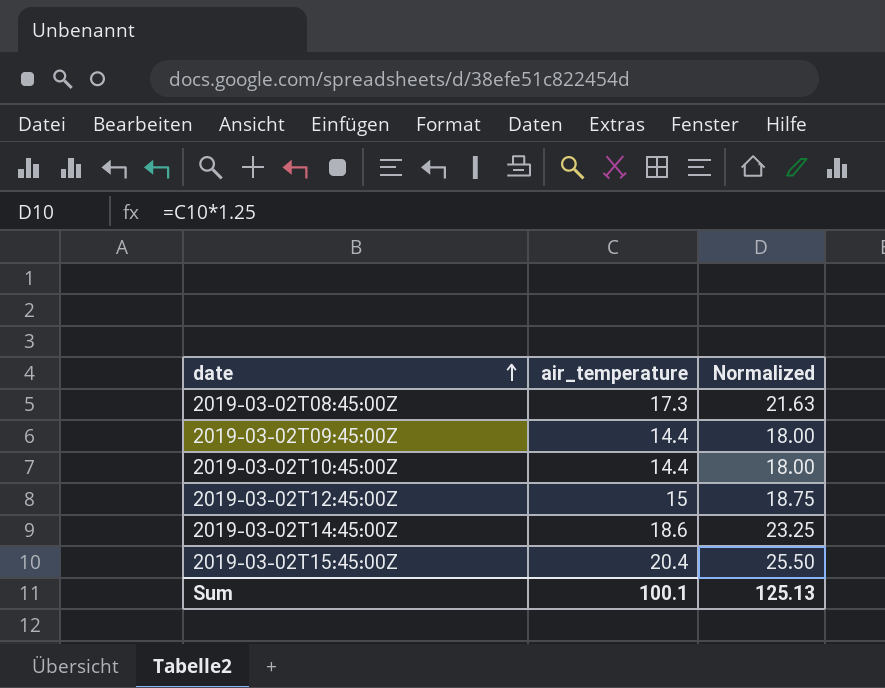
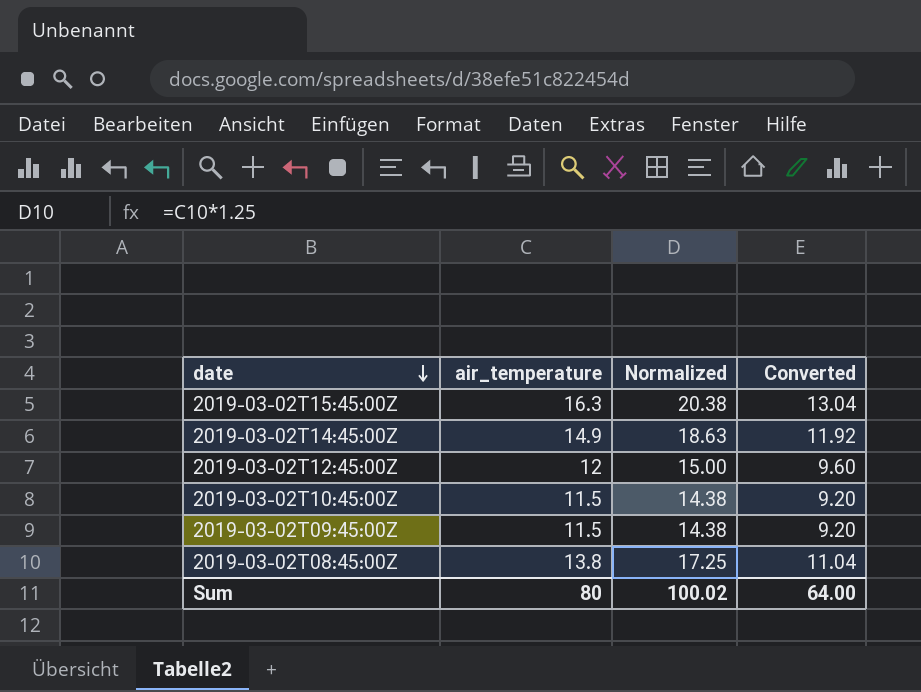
row order: date ascending -> date descending
column Converted | formula: none -> [air_temperature] * 0.8
2019-03-02T15:45:00Z | air_temperature: 20.4 -> 16.3
2019-03-02T15:45:00Z | Normalized: 25.50 -> 20.38
2019-03-02T14:45:00Z | air_temperature: 18.6 -> 14.9
2019-03-02T14:45:00Z | Normalized: 23.25 -> 18.63
2019-03-02T12:45:00Z | air_temperature: 15 -> 12
2019-03-02T12:45:00Z | Normalized: 18.75 -> 15.00
2019-03-02T10:45:00Z | air_temperature: 14.4 -> 11.5
2019-03-02T10:45:00Z | Normalized: 18.00 -> 14.38
2019-03-02T09:45:00Z | air_temperature: 14.4 -> 11.5
2019-03-02T09:45:00Z | Normalized: 18.00 -> 14.38
2019-03-02T08:45:00Z | air_temperature: 17.3 -> 13.8
2019-03-02T08:45:00Z | Normalized: 21.63 -> 17.25
Sum | air_temperature: 100.1 -> 80
Sum | Normalized: 125.13 -> 100.02

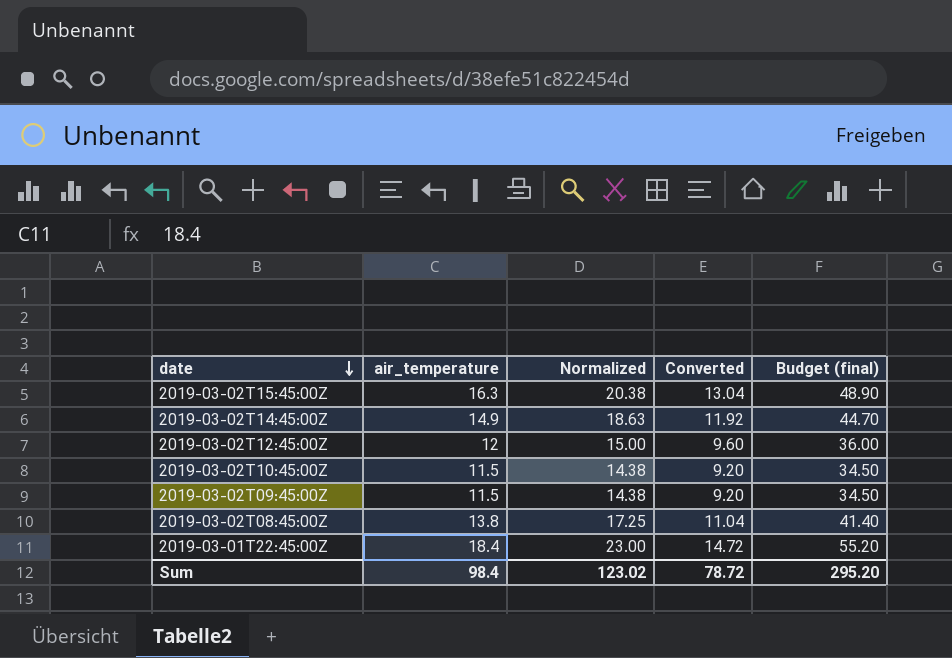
column Budget (final) | formula: none -> [air_temperature] * 3
row 2019-03-01T22:45:00Z: none -> 18.4 | 23.00 | 14.72 | 55.20
Sum | air_temperature: 80 -> 98.4
Sum | Normalized: 100.02 -> 123.02
Sum | Converted: 64.00 -> 78.72

